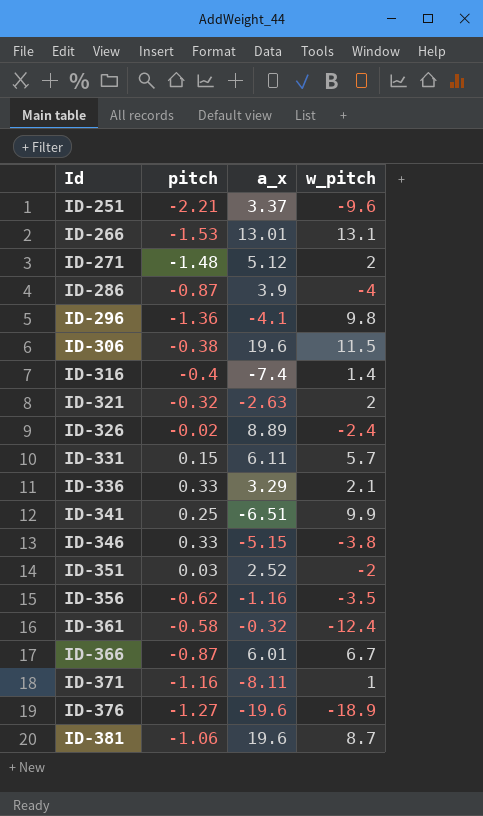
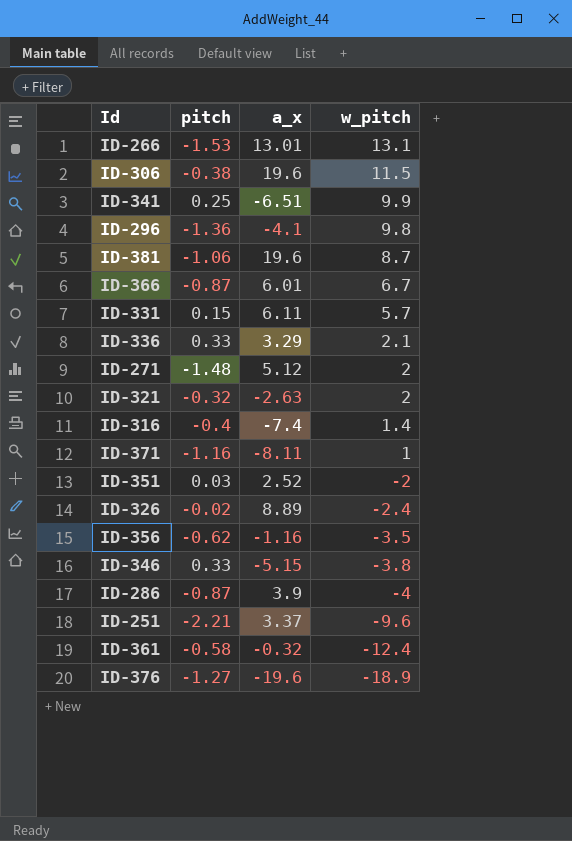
row order: Id ascending -> w_pitch descending

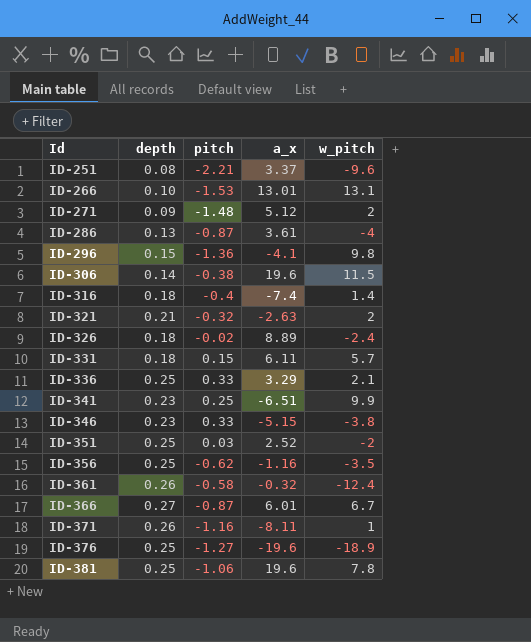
row order: w_pitch descending -> Id ascending
column depth | position: none -> 2
ID-286 | a_x: 3.9 -> 3.61
ID-381 | w_pitch: 8.7 -> 7.8

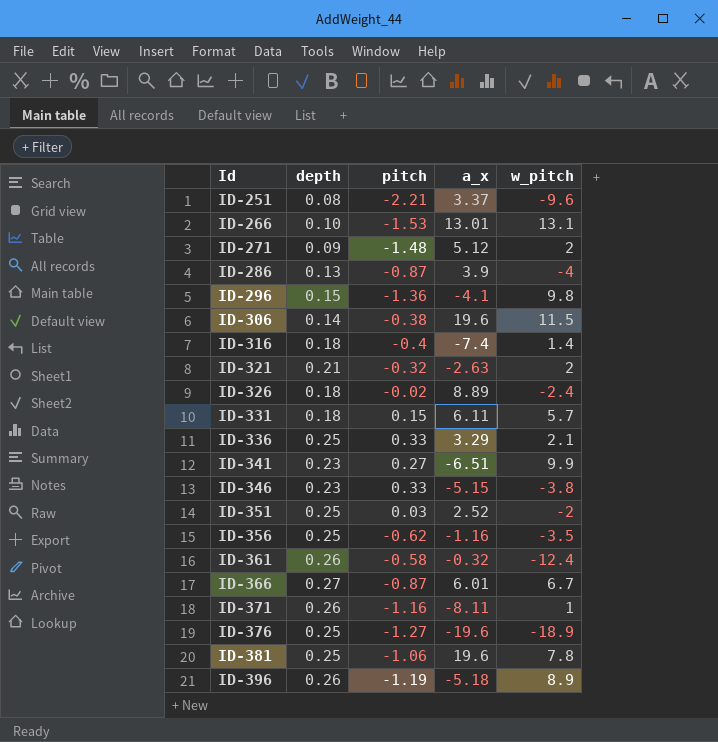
ID-286 | a_x: 3.61 -> 3.9
ID-341 | pitch: 0.25 -> 0.27
row ID-396: none -> 0.26 | -1.19 | -5.18 | 8.9

